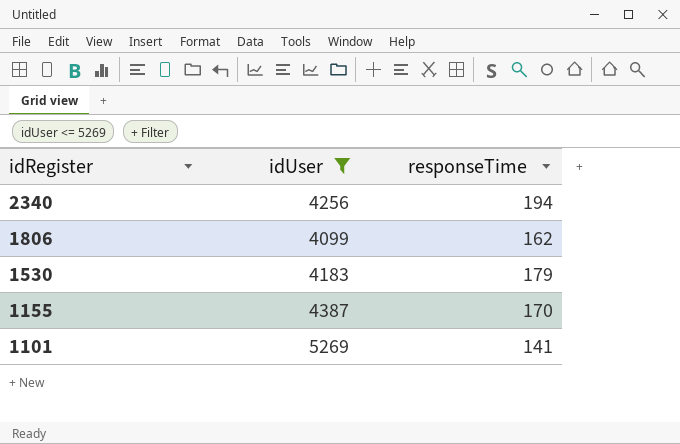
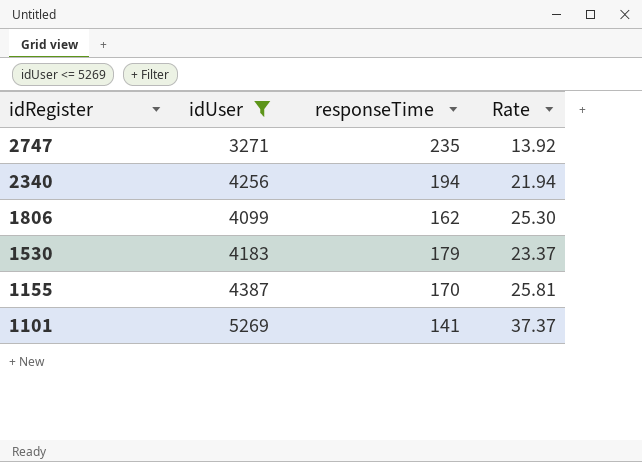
column Rate | formula: none -> [idUser] / [responseTime]
row 2747: none -> 3271 | 235 | 13.92

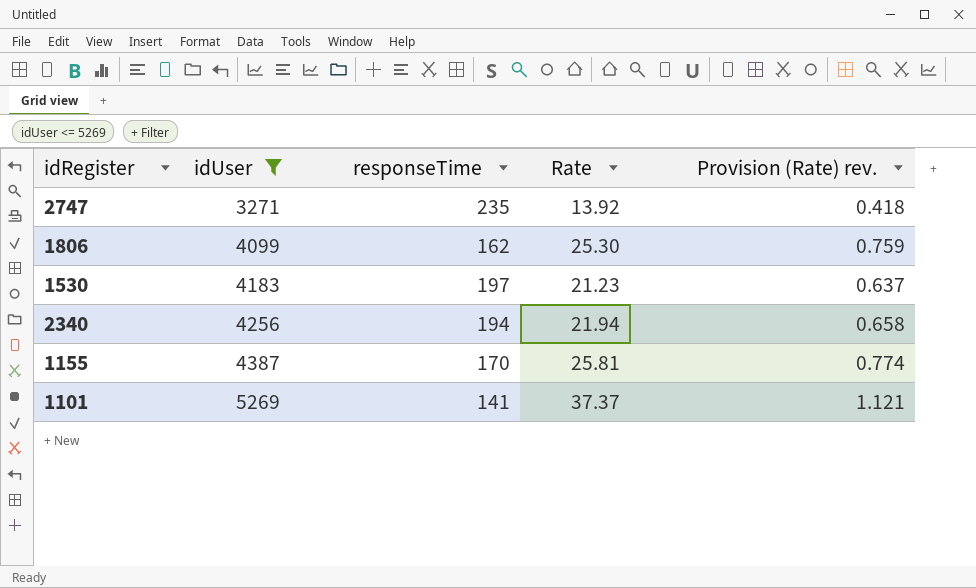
row order: idRegister descending -> idUser ascending
column Provision (Rate) rev. | formula: none -> [Rate] * 0.03
1530 | responseTime: 179 -> 197
1530 | Rate: 23.37 -> 21.23

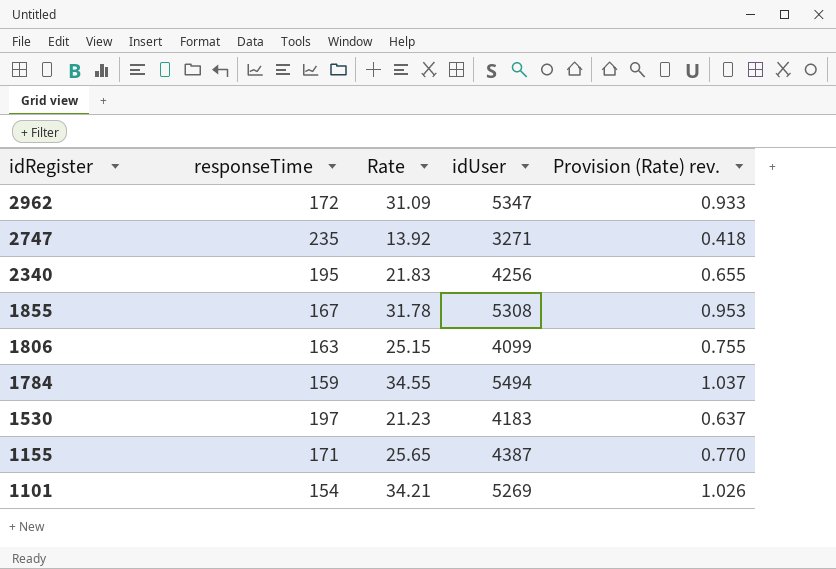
filter: idUser <= 5269 -> none
row order: idUser ascending -> idRegister descending
column idUser | position: 2 -> 4
2340 | responseTime: 194 -> 195
2340 | Rate: 21.94 -> 21.83
2340 | Provision (Rate) rev.: 0.658 -> 0.655
1806 | responseTime: 162 -> 163
1806 | Rate: 25.30 -> 25.15
1806 | Provision (Rate) rev.: 0.759 -> 0.755
1155 | responseTime: 170 -> 171
1155 | Rate: 25.81 -> 25.65
1155 | Provision (Rate) rev.: 0.774 -> 0.770
1101 | responseTime: 141 -> 154
1101 | Rate: 37.37 -> 34.21
1101 | Provision (Rate) rev.: 1.121 -> 1.026

